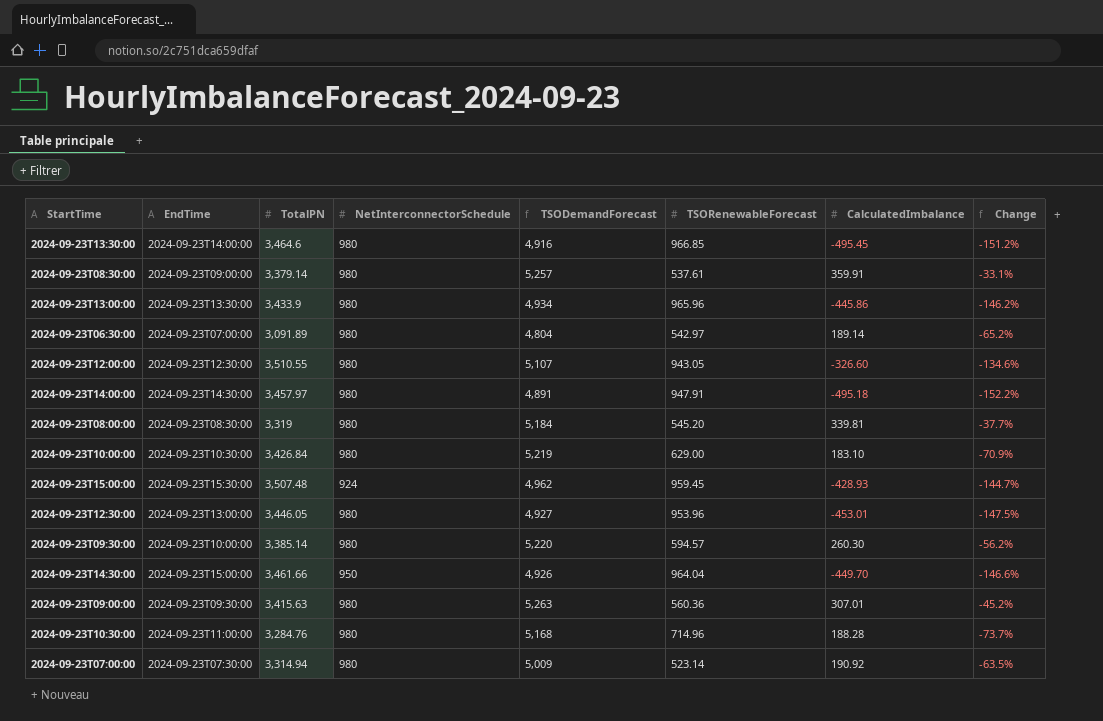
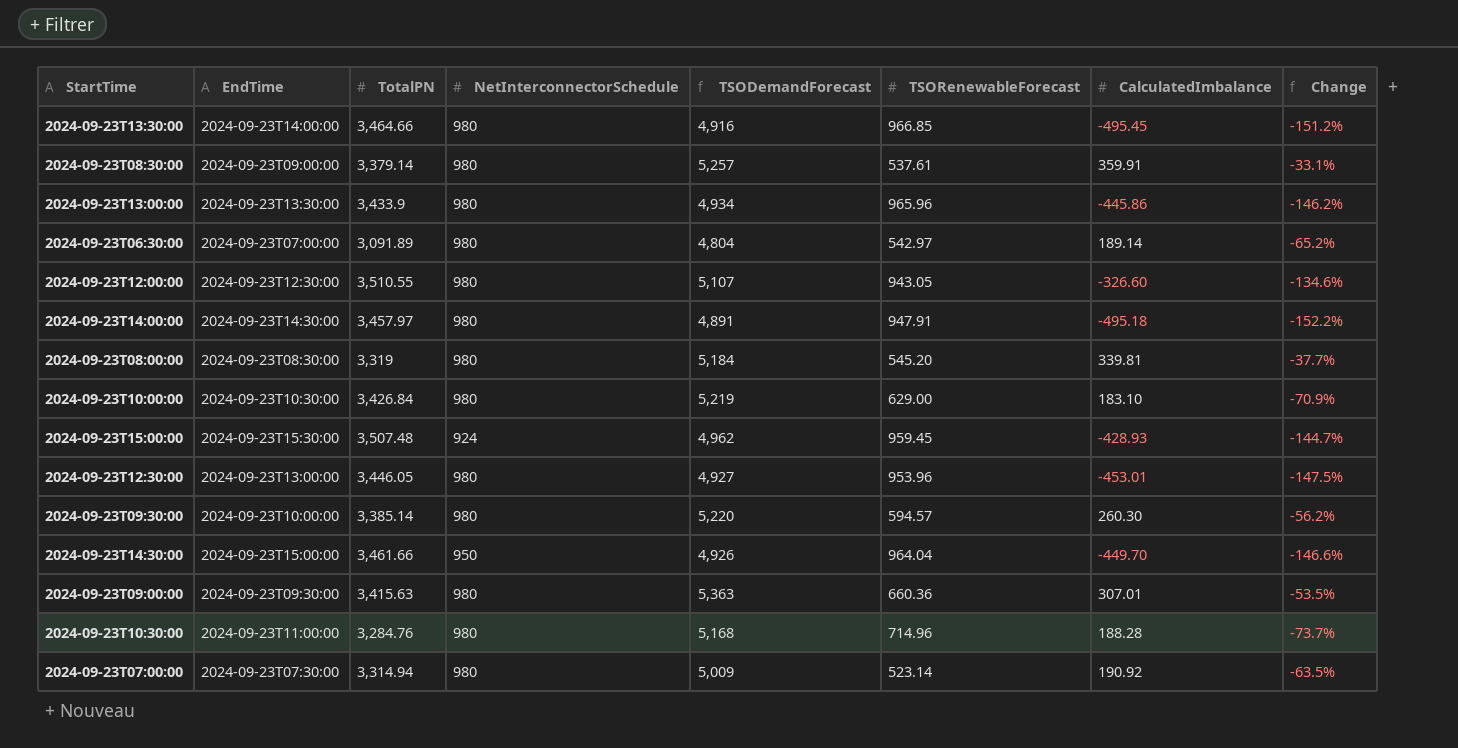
2024-09-23T13:30:00 | TotalPN: 3,464.6 -> 3,464.66
2024-09-23T09:00:00 | TSODemandForecast: 5,263 -> 5,363
2024-09-23T09:00:00 | TSORenewableForecast: 560.36 -> 660.36
2024-09-23T09:00:00 | Change: -45.2% -> -53.5%

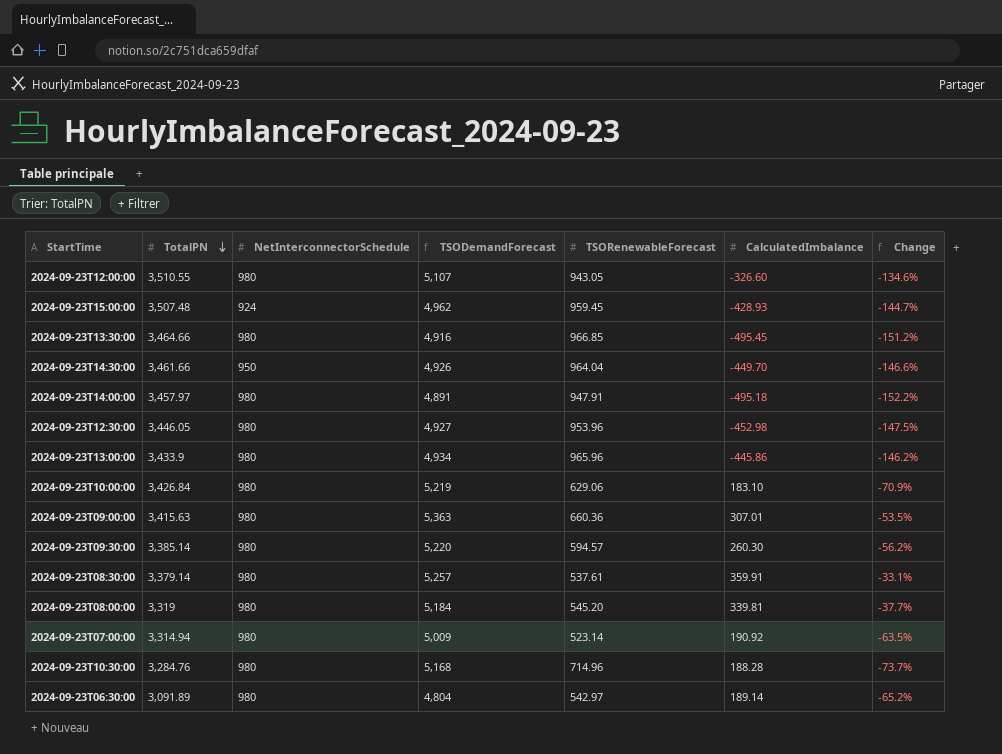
row order: none -> TotalPN descending
column EndTime | position: 2 -> none
2024-09-23T12:30:00 | CalculatedImbalance: -453.01 -> -452.98
2024-09-23T10:00:00 | TSORenewableForecast: 629.00 -> 629.06

